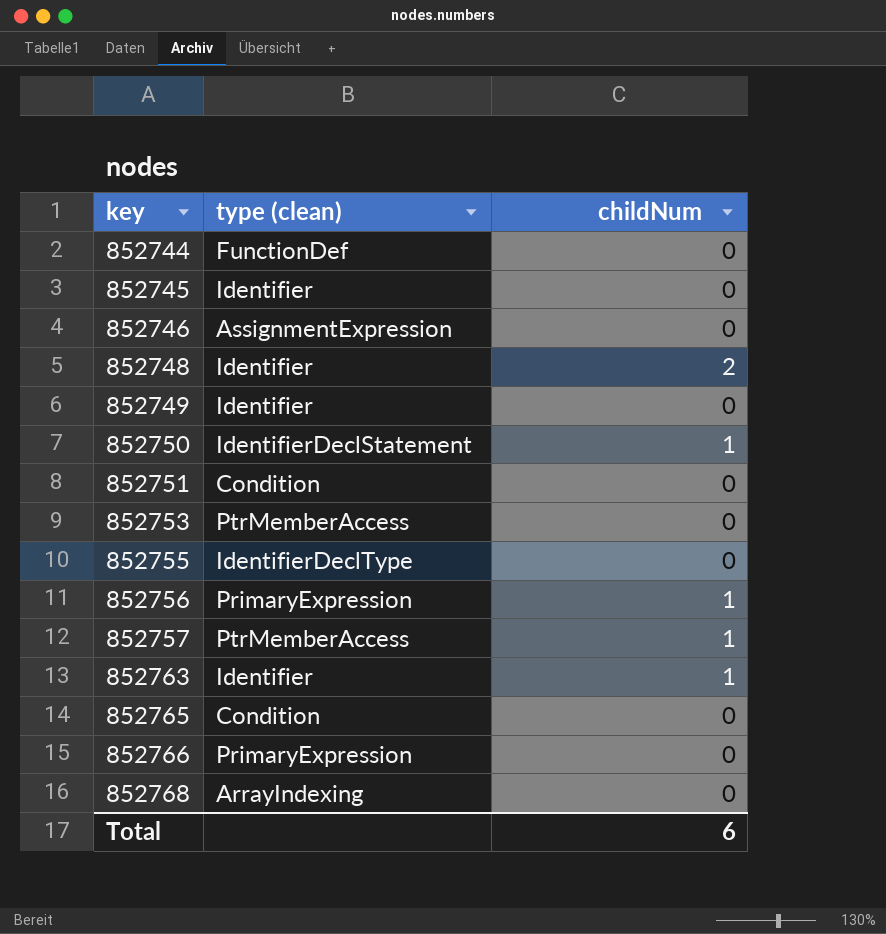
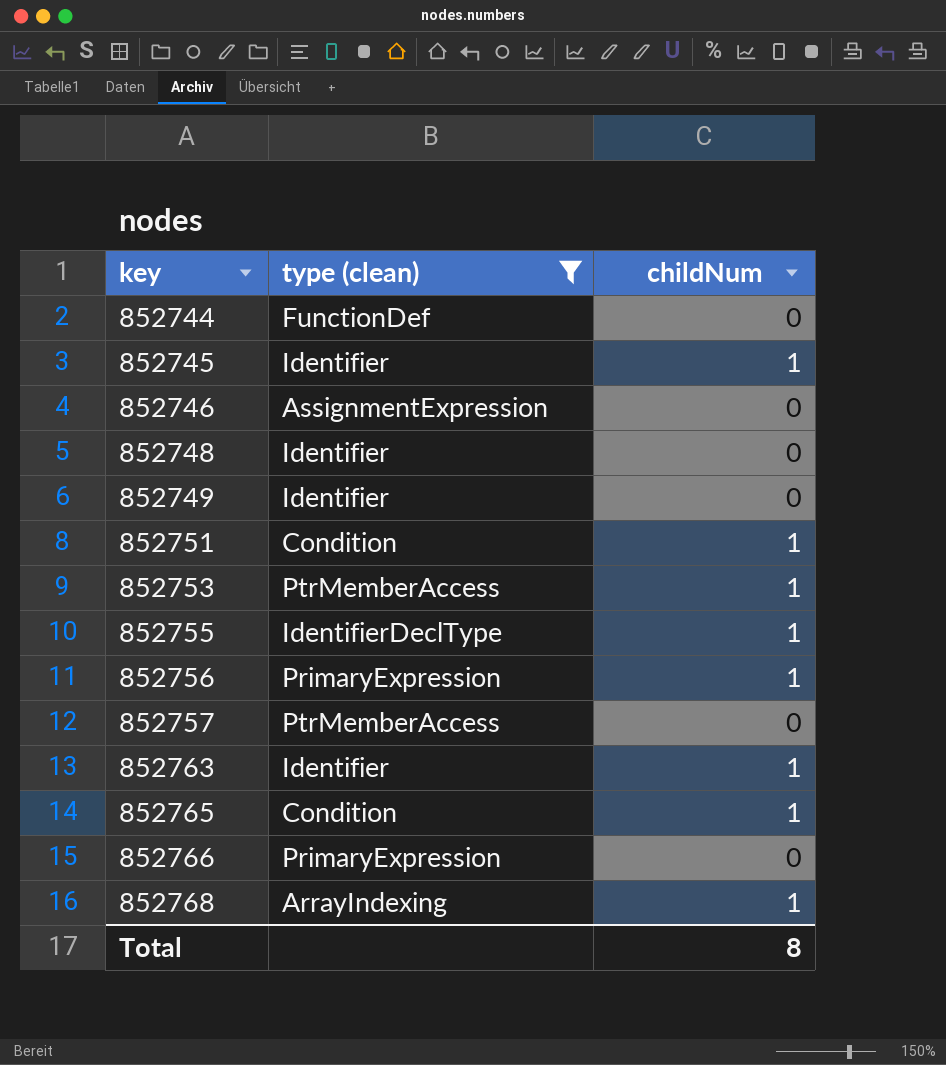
filter: none -> type (clean) != IdentifierDeclStatement
852745 | childNum: 0 -> 1
852748 | childNum: 2 -> 0
852751 | childNum: 0 -> 1
852753 | childNum: 0 -> 1
852755 | childNum: 0 -> 1
852757 | childNum: 1 -> 0
852765 | childNum: 0 -> 1
852768 | childNum: 0 -> 1
Total | childNum: 6 -> 8

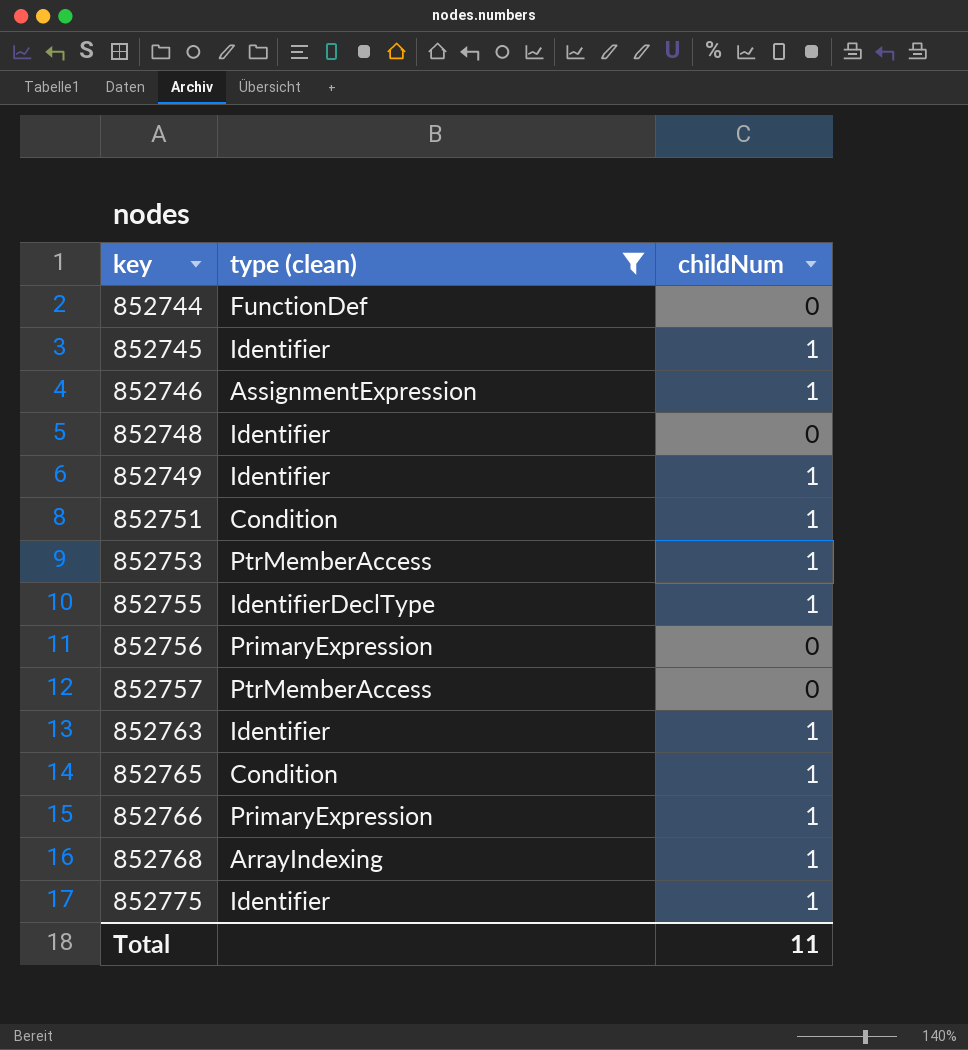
852746 | childNum: 0 -> 1
852749 | childNum: 0 -> 1
852756 | childNum: 1 -> 0
852766 | childNum: 0 -> 1
row 852775: none -> Identifier | 1
Total | childNum: 8 -> 11

